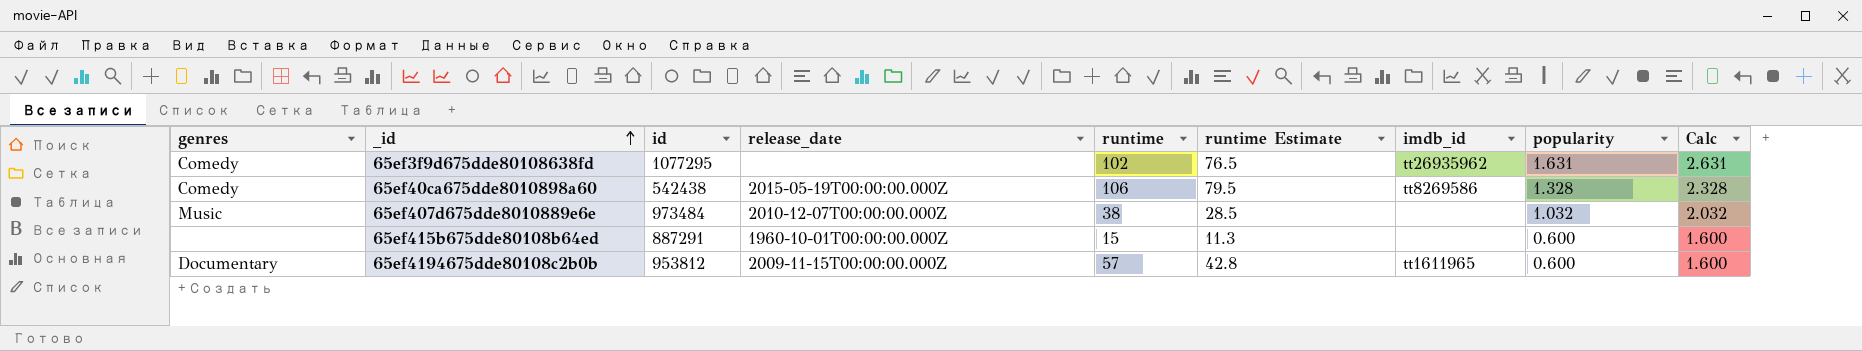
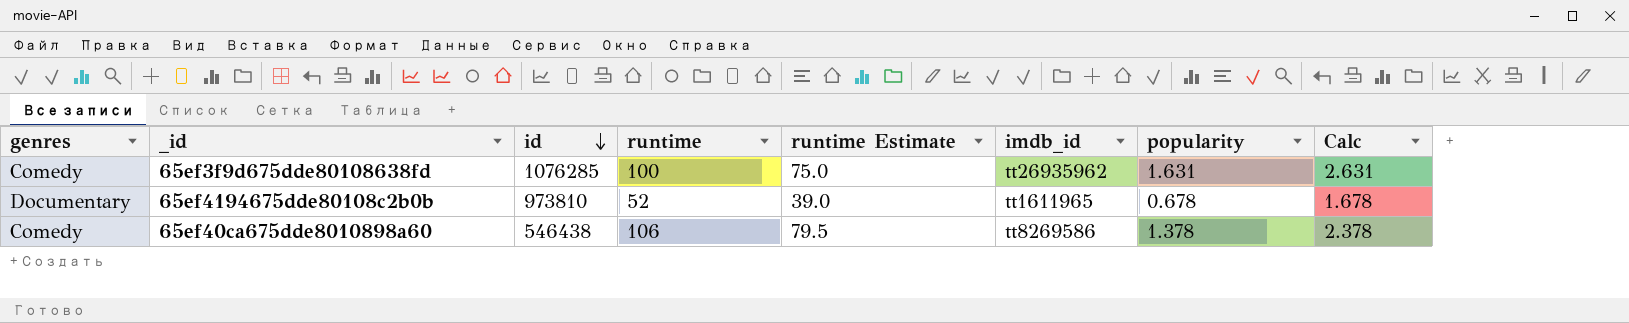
row order: _id ascending -> id descending
column release_date | position: 4 -> none
row 65ef407d675dde8010889e6e: Music | 973484 | 2010-12-07T00:00:00.000Z | 38 | 28.5 | none | 1.032 | 2.032 -> none
row 65ef415b675dde80108b64ed: none | 887291 | 1960-10-01T00:00:00.000Z | 15 | 11.3 | none | 0.600 | 1.600 -> none
65ef3f9d675dde80108638fd | id: 1077295 -> 1076285
65ef3f9d675dde80108638fd | runtime: 102 -> 100
65ef3f9d675dde80108638fd | runtime Estimate: 76.5 -> 75.0
65ef4194675dde80108c2b0b | id: 953812 -> 973810
65ef4194675dde80108c2b0b | runtime: 57 -> 52
65ef4194675dde80108c2b0b | runtime Estimate: 42.8 -> 39.0
65ef4194675dde80108c2b0b | popularity: 0.600 -> 0.678
65ef4194675dde80108c2b0b | Calc: 1.600 -> 1.678
65ef40ca675dde8010898a60 | id: 542438 -> 546438
65ef40ca675dde8010898a60 | popularity: 1.328 -> 1.378
65ef40ca675dde8010898a60 | Calc: 2.328 -> 2.378

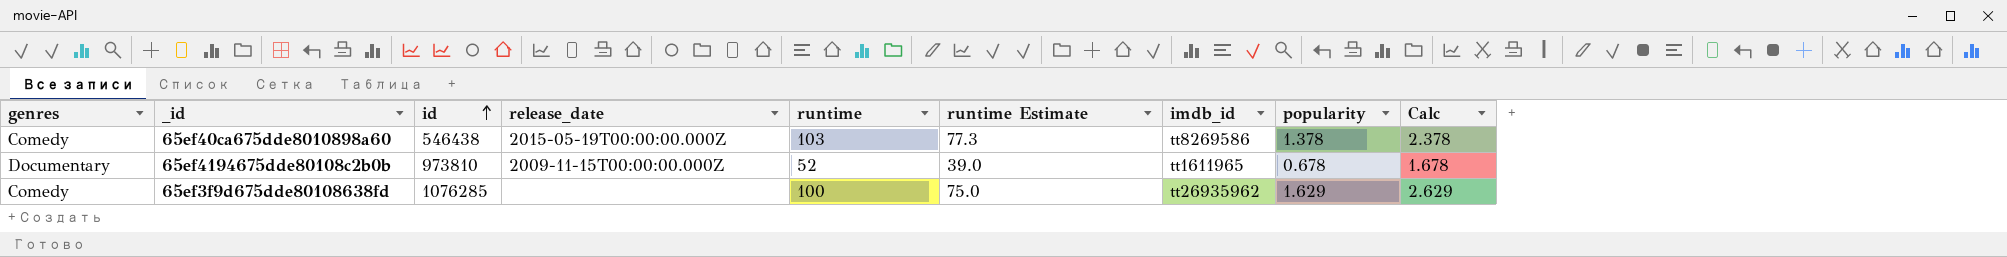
row order: id descending -> id ascending
column release_date | position: none -> 4
65ef40ca675dde8010898a60 | runtime: 106 -> 103
65ef40ca675dde8010898a60 | runtime Estimate: 79.5 -> 77.3
65ef3f9d675dde80108638fd | popularity: 1.631 -> 1.629
65ef3f9d675dde80108638fd | Calc: 2.631 -> 2.629

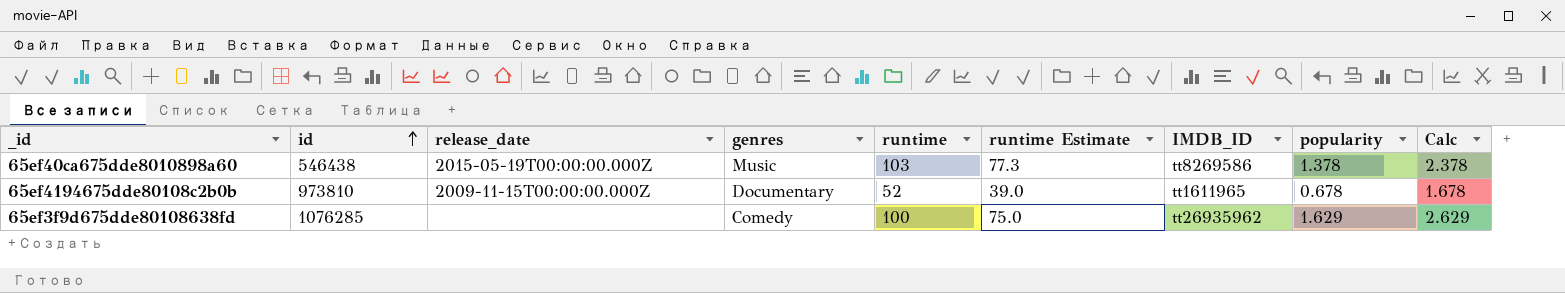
column genres | position: 1 -> 4
column name: imdb_id -> IMDB_ID
65ef40ca675dde8010898a60 | genres: Comedy -> Music

